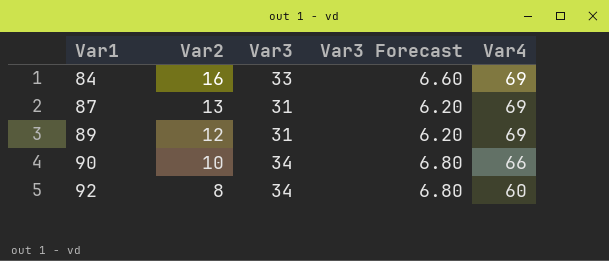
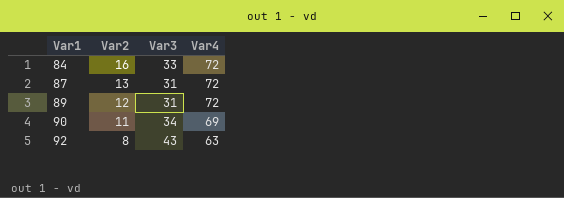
column Var3 Forecast | formula: [Var3] * 0.2 -> none
84 | Var4: 69 -> 72
87 | Var4: 69 -> 72
89 | Var4: 69 -> 72
90 | Var2: 10 -> 11
90 | Var4: 66 -> 69
92 | Var3: 34 -> 43
92 | Var4: 60 -> 63

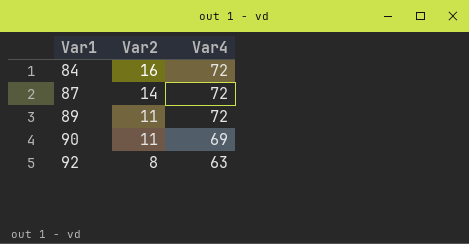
column Var3 | position: 3 -> none
87 | Var2: 13 -> 14
89 | Var2: 12 -> 11

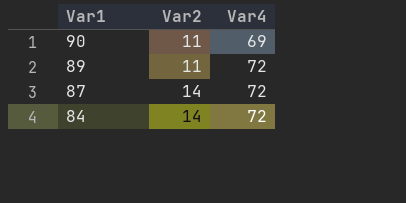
row order: Var1 ascending -> Var1 descending
row 92: 8 | 63 -> none
84 | Var2: 16 -> 14

